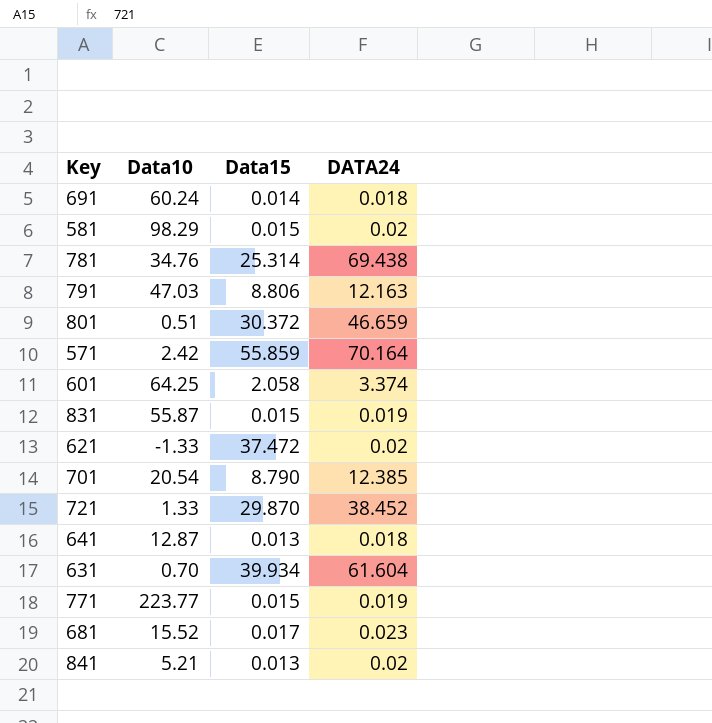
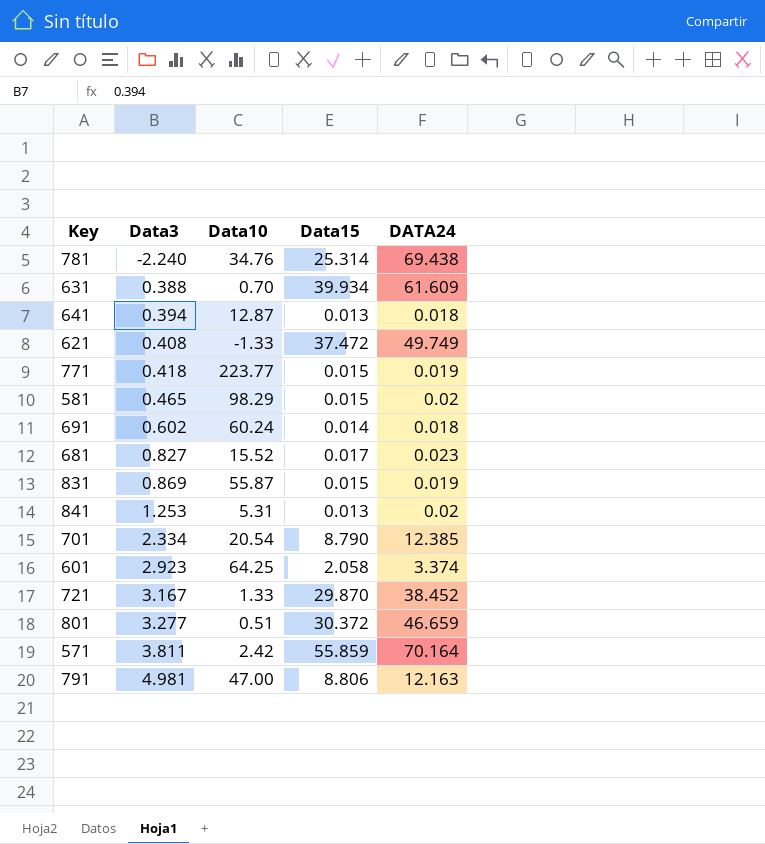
row order: none -> Data3 ascending
column Data3 | position: none -> 2
631 | DATA24: 61.604 -> 61.609
621 | DATA24: 0.02 -> 49.749
841 | Data10: 5.21 -> 5.31
791 | Data10: 47.03 -> 47.00

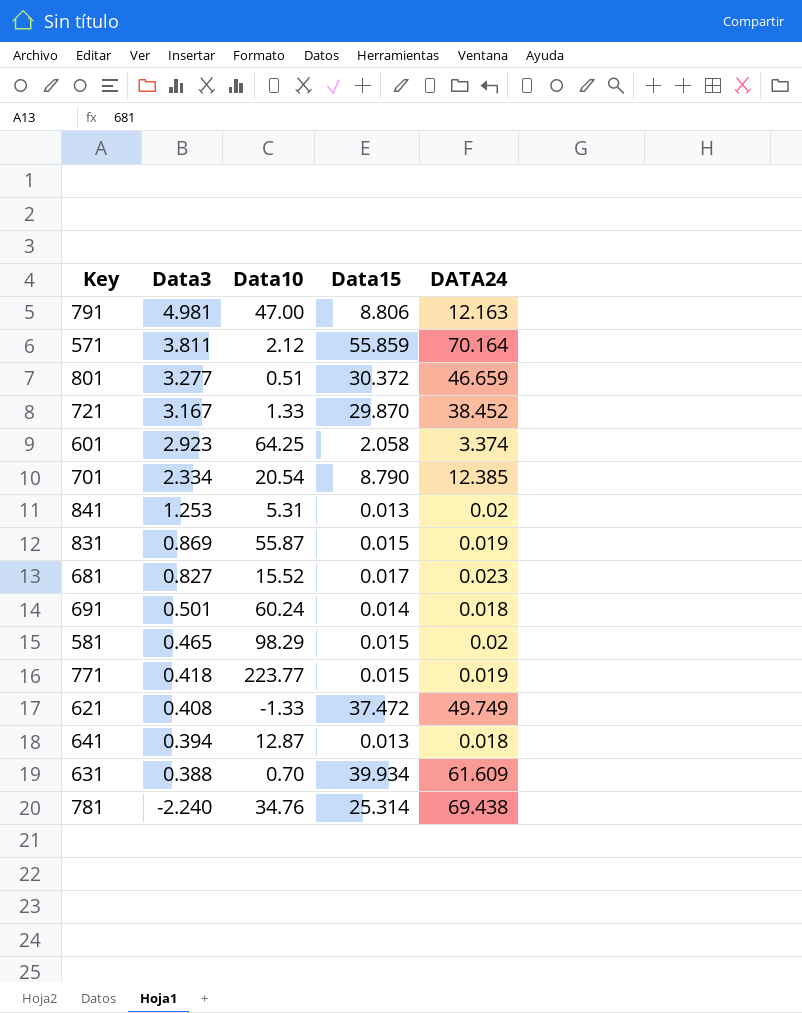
row order: Data3 ascending -> Data3 descending
571 | Data10: 2.42 -> 2.12
691 | Data3: 0.602 -> 0.501

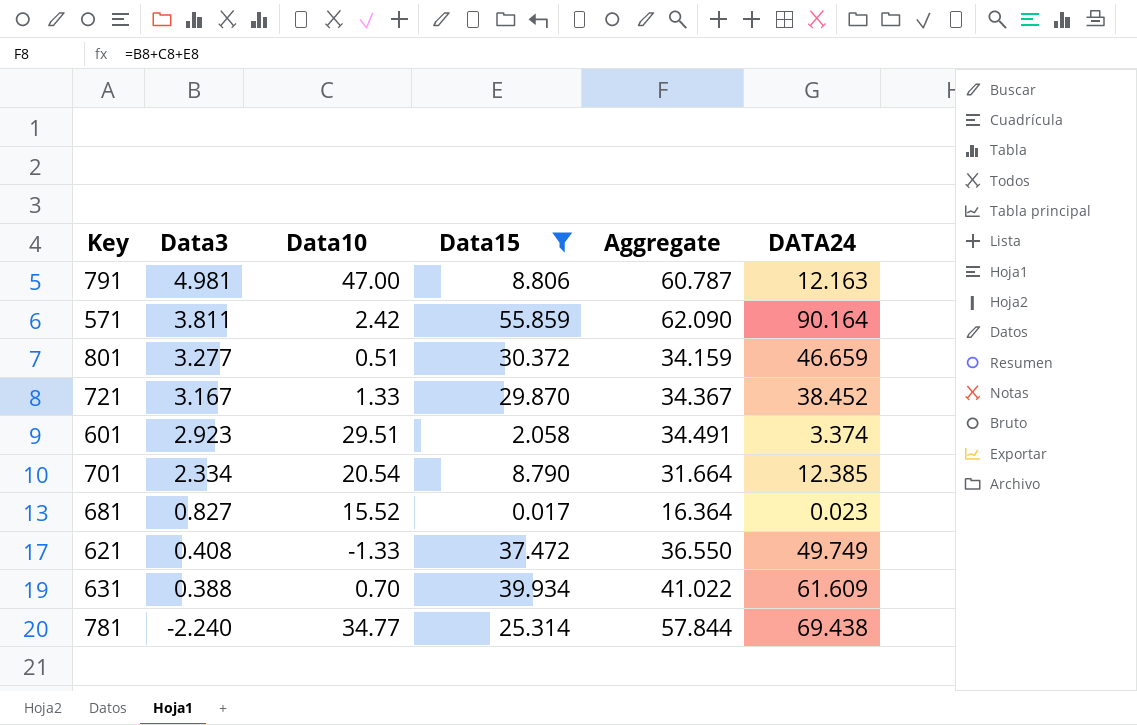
filter: none -> Data15 >= 0.017
column Aggregate | formula: none -> [Data3] + [Data10] + [Data15]
571 | Data10: 2.12 -> 2.42
571 | DATA24: 70.164 -> 90.164
601 | Data10: 64.25 -> 29.51
781 | Data10: 34.76 -> 34.77

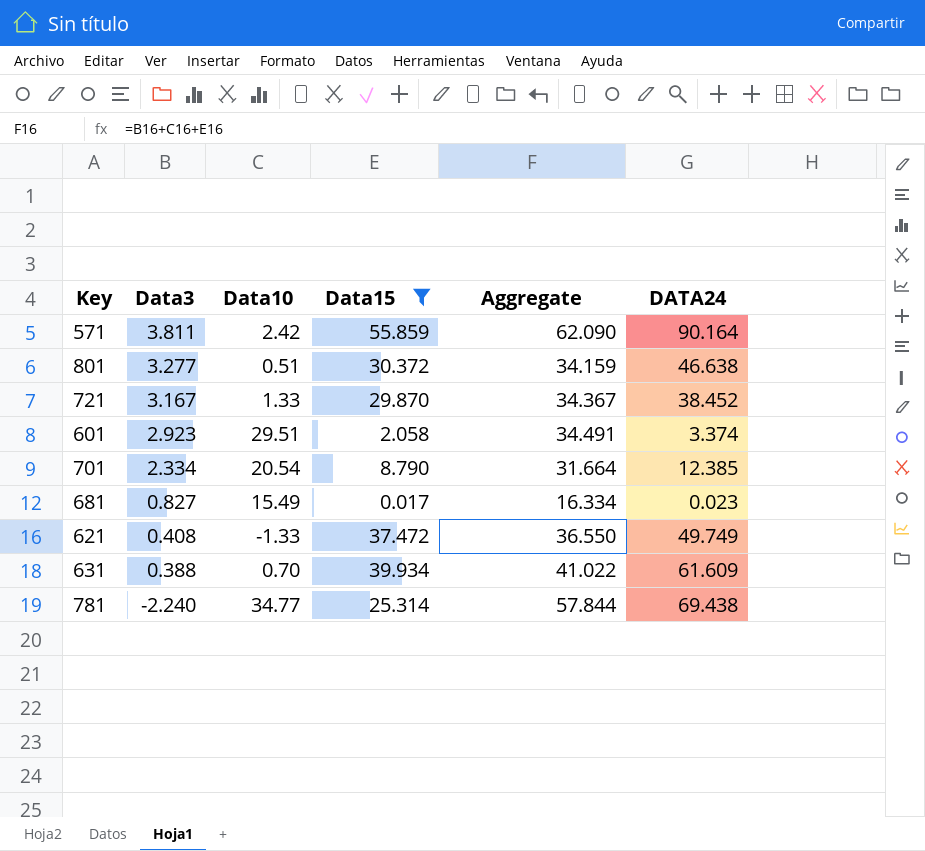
row 791: 4.981 | 47.00 | 8.806 | 60.787 | 12.163 -> none
801 | DATA24: 46.659 -> 46.638
681 | Data10: 15.52 -> 15.49
681 | Aggregate: 16.364 -> 16.334

